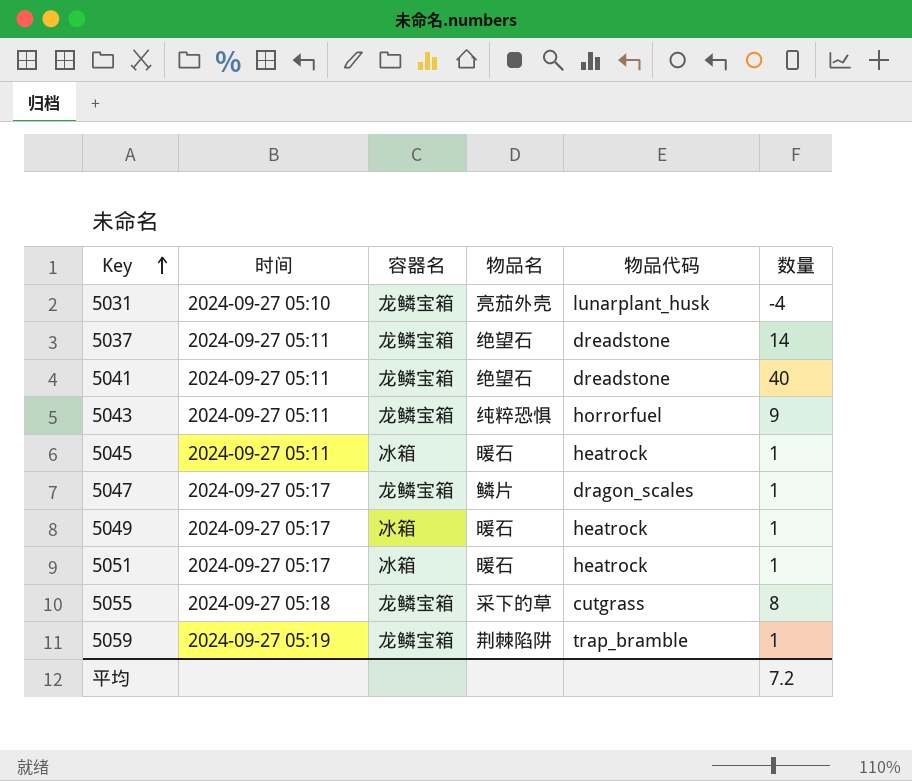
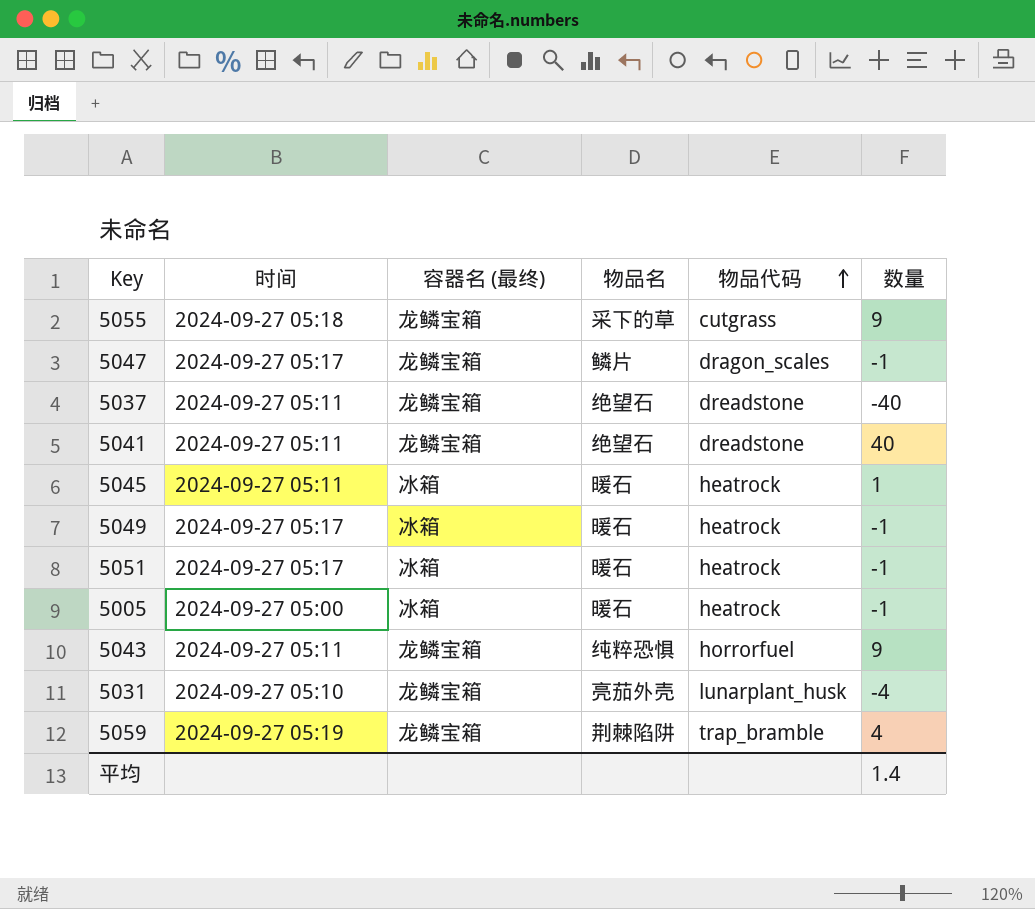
row order: Key ascending -> 物品代码 ascending
column name: 容器名 -> 容器名 (最终)
5055 | 数量: 8 -> 9
5047 | 数量: 1 -> -1
5037 | 数量: 14 -> -40
5049 | 数量: 1 -> -1
5051 | 数量: 1 -> -1
row 5005: none -> 2024-09-27 05:00 | 冰箱 | 暖石 | heatrock | -1
5059 | 数量: 1 -> 4
平均 | 数量: 7.2 -> 1.4

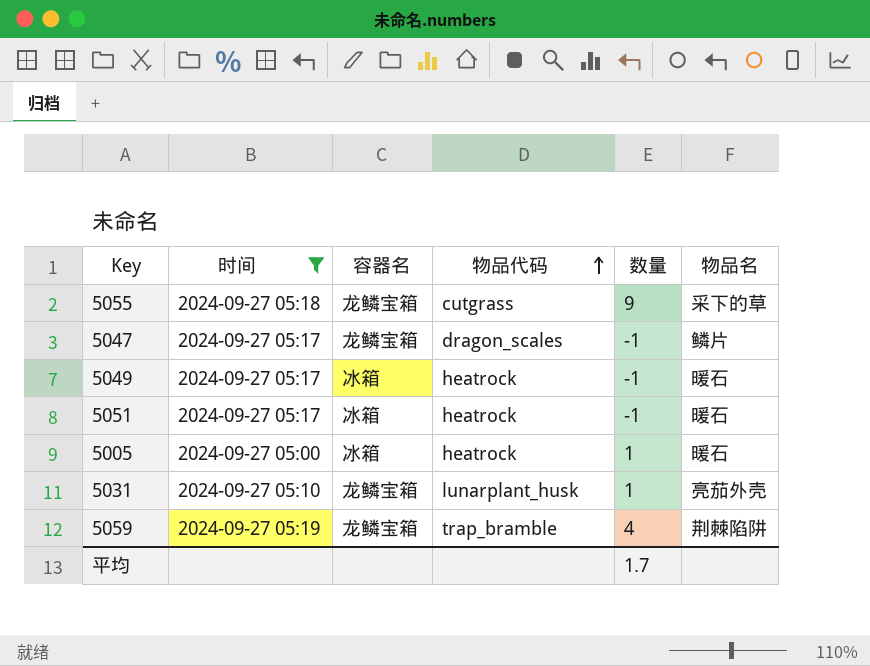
filter: none -> 时间 != 2024-09-27 05:11
column name: 容器名 (最终) -> 容器名
column 物品名 | position: 4 -> 6
5005 | 数量: -1 -> 1
5031 | 数量: -4 -> 1
平均 | 数量: 1.4 -> 1.7

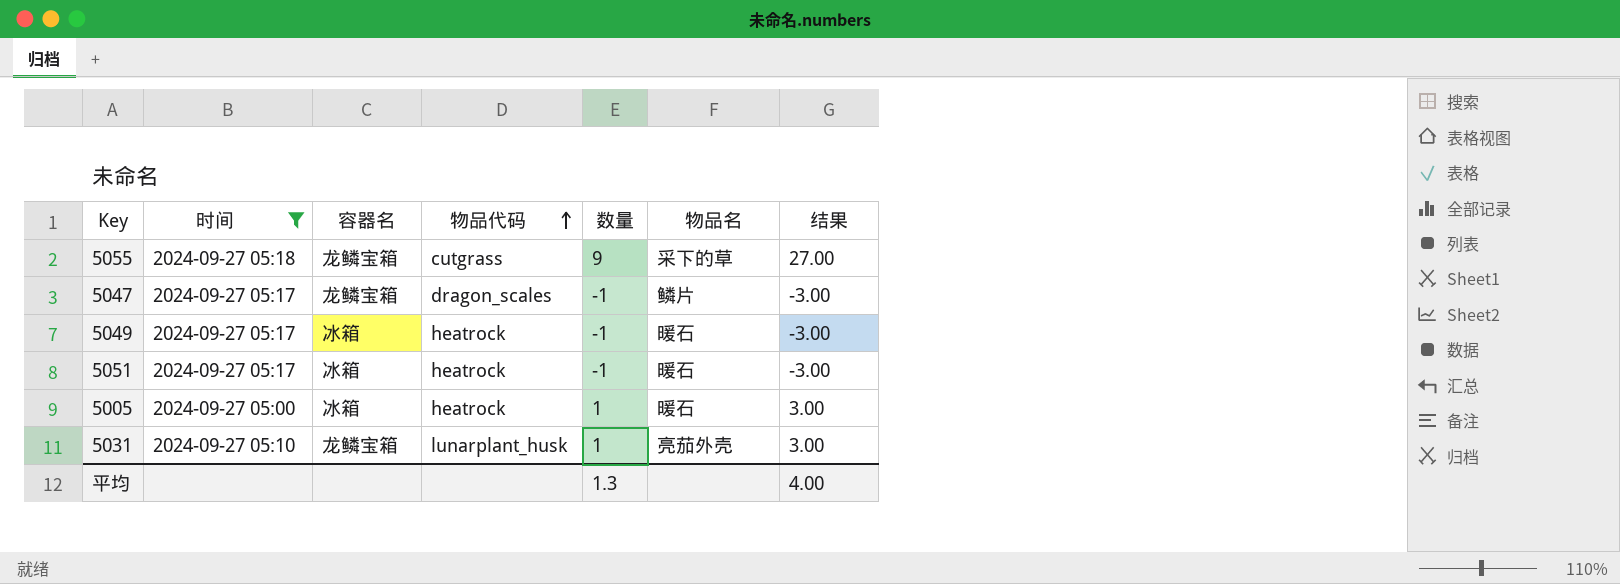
column 结果 | formula: none -> [数量] * 3
row 5059: 2024-09-27 05:19 | 龙鳞宝箱 | trap_bramble | 4 | 荆棘陷阱 -> none
平均 | 数量: 1.7 -> 1.3

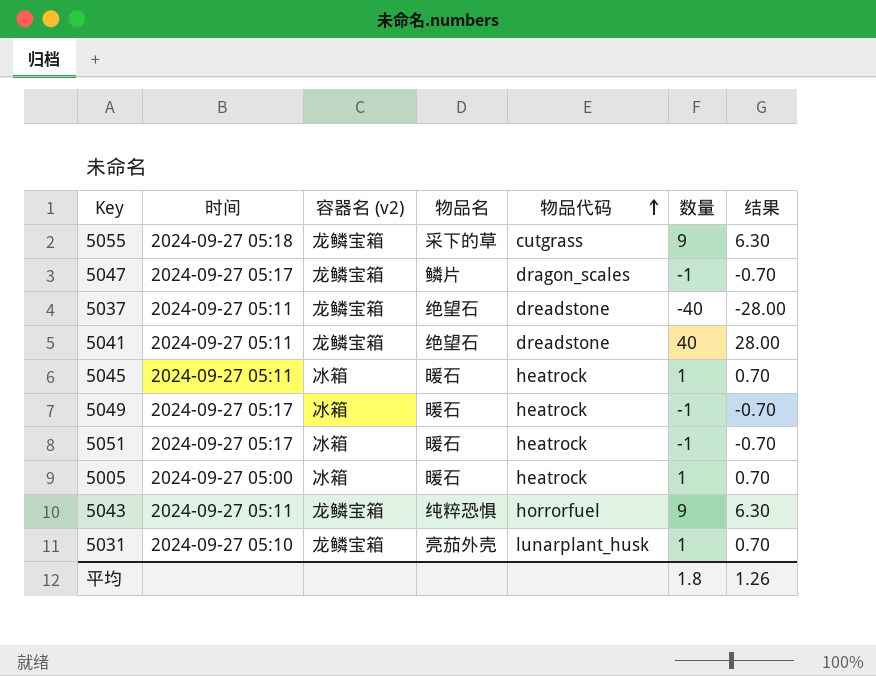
filter: 时间 != 2024-09-27 05:11 -> none
column name: 容器名 -> 容器名 (v2)
column 物品名 | position: 6 -> 4
column 结果 | formula: [数量] * 3 -> [数量] * 0.7
平均 | 数量: 1.3 -> 1.8
平均 | 结果: 4.00 -> 1.26

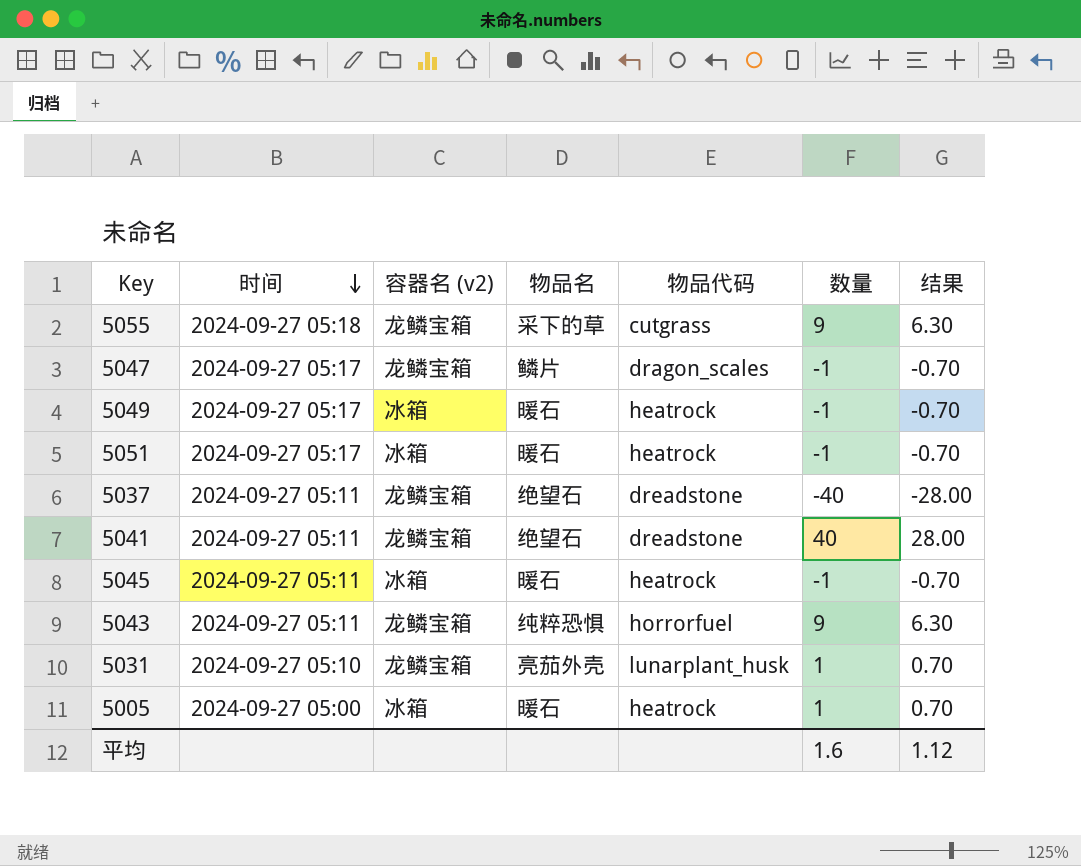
row order: 物品代码 ascending -> 时间 descending
5045 | 数量: 1 -> -1
5045 | 结果: 0.70 -> -0.70
平均 | 数量: 1.8 -> 1.6
平均 | 结果: 1.26 -> 1.12

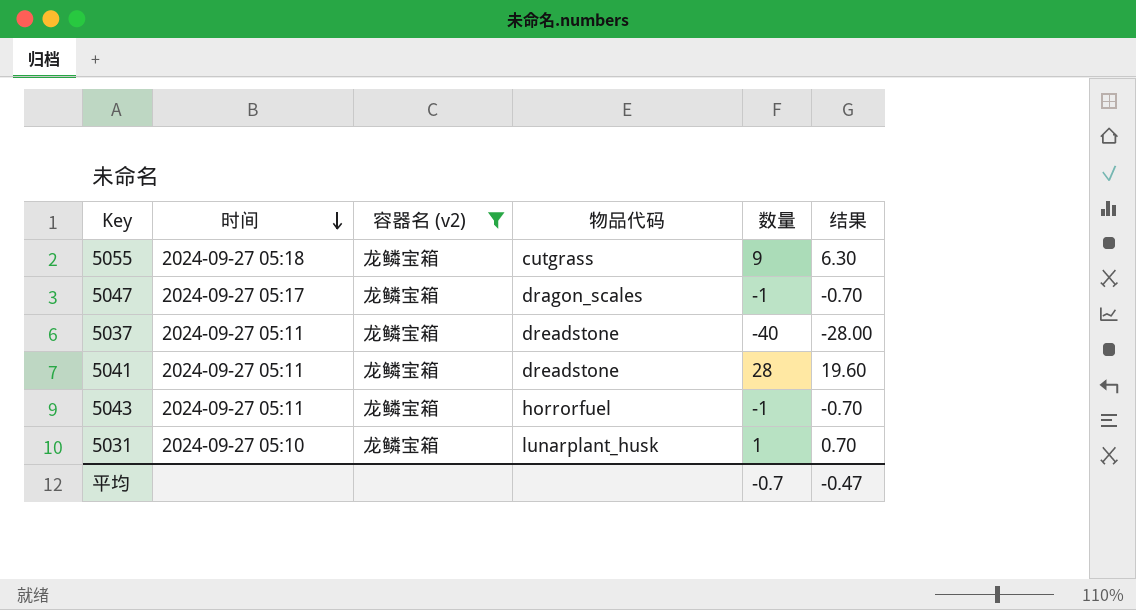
filter: none -> 容器名 (v2) = 龙鳞宝箱
column 物品名 | position: 4 -> none
5041 | 数量: 40 -> 28
5041 | 结果: 28.00 -> 19.60
5043 | 数量: 9 -> -1
5043 | 结果: 6.30 -> -0.70
平均 | 数量: 1.6 -> -0.7
平均 | 结果: 1.12 -> -0.47

